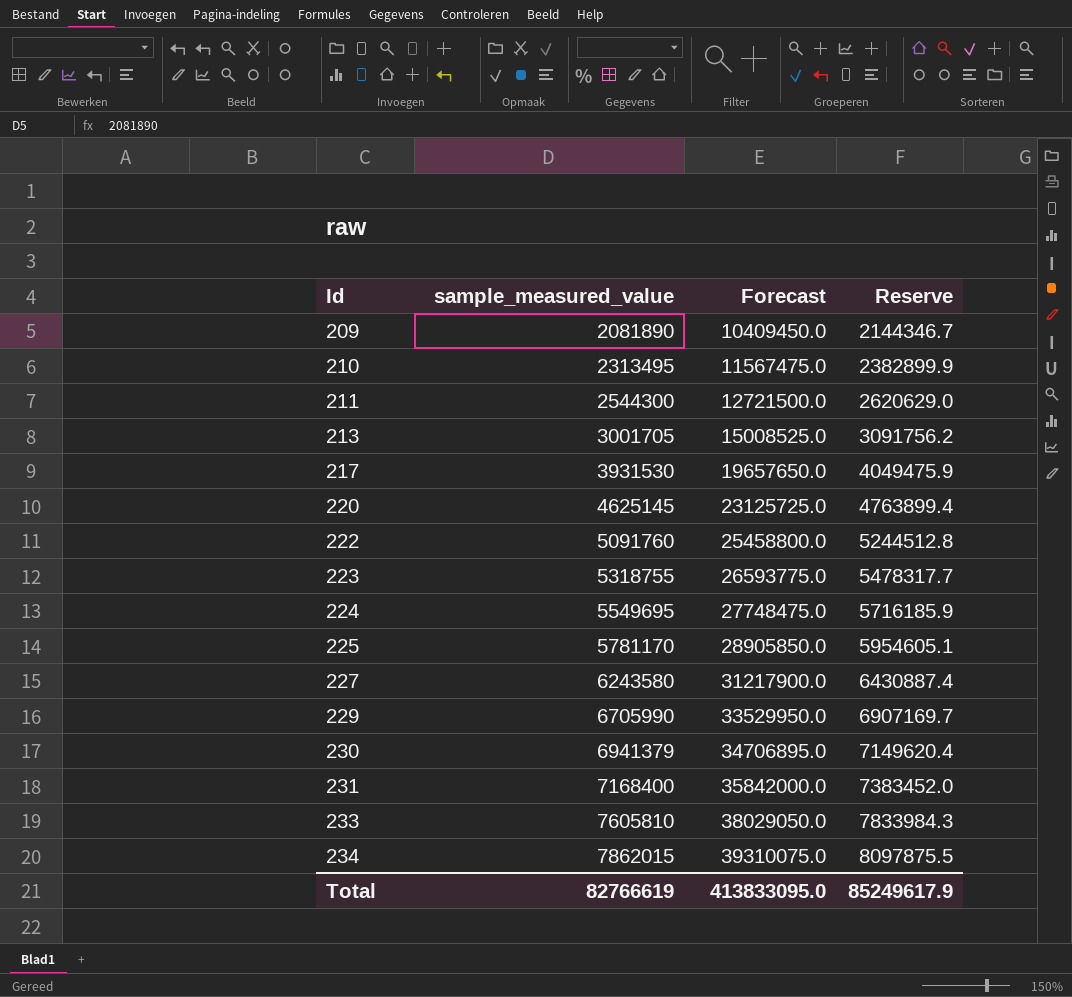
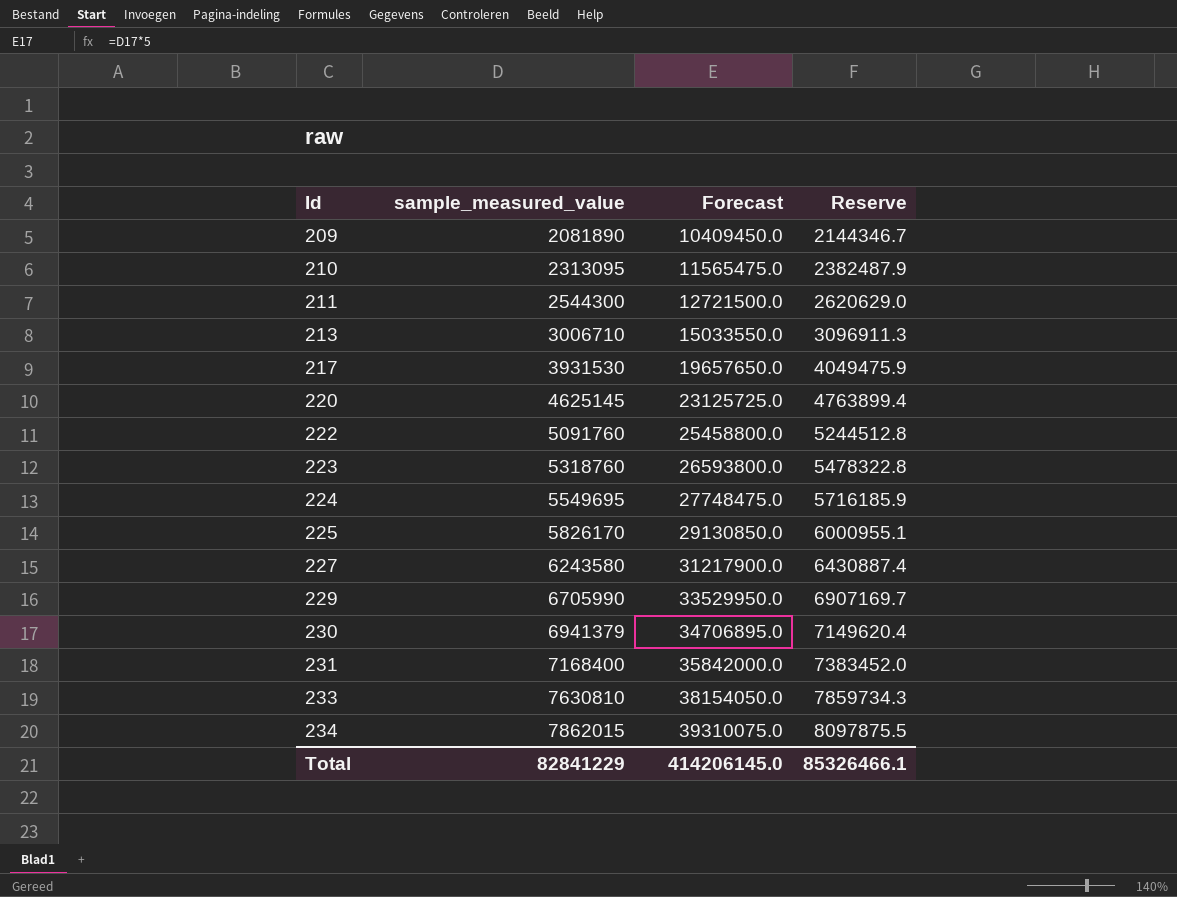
210 | sample_measured_value: 2313495 -> 2313095
210 | Forecast: 11567475.0 -> 11565475.0
210 | Reserve: 2382899.9 -> 2382487.9
213 | sample_measured_value: 3001705 -> 3006710
213 | Forecast: 15008525.0 -> 15033550.0
213 | Reserve: 3091756.2 -> 3096911.3
223 | sample_measured_value: 5318755 -> 5318760
223 | Forecast: 26593775.0 -> 26593800.0
223 | Reserve: 5478317.7 -> 5478322.8
225 | sample_measured_value: 5781170 -> 5826170
225 | Forecast: 28905850.0 -> 29130850.0
225 | Reserve: 5954605.1 -> 6000955.1
233 | sample_measured_value: 7605810 -> 7630810
233 | Forecast: 38029050.0 -> 38154050.0
233 | Reserve: 7833984.3 -> 7859734.3
Total | sample_measured_value: 82766619 -> 82841229
Total | Forecast: 413833095.0 -> 414206145.0
Total | Reserve: 85249617.9 -> 85326466.1

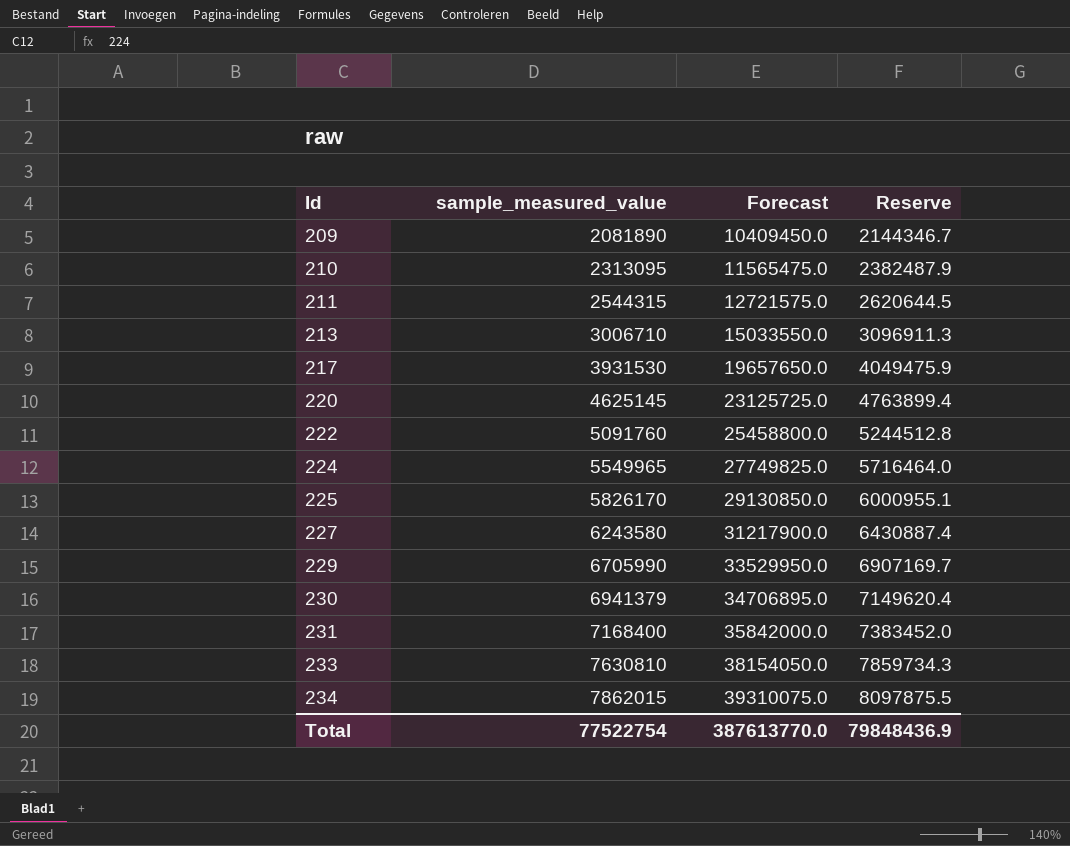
row 223: 5318760 | 26593800.0 | 5478322.8 -> none
211 | sample_measured_value: 2544300 -> 2544315
211 | Forecast: 12721500.0 -> 12721575.0
211 | Reserve: 2620629.0 -> 2620644.5
224 | sample_measured_value: 5549695 -> 5549965
224 | Forecast: 27748475.0 -> 27749825.0
224 | Reserve: 5716185.9 -> 5716464.0
Total | sample_measured_value: 82841229 -> 77522754
Total | Forecast: 414206145.0 -> 387613770.0
Total | Reserve: 85326466.1 -> 79848436.9

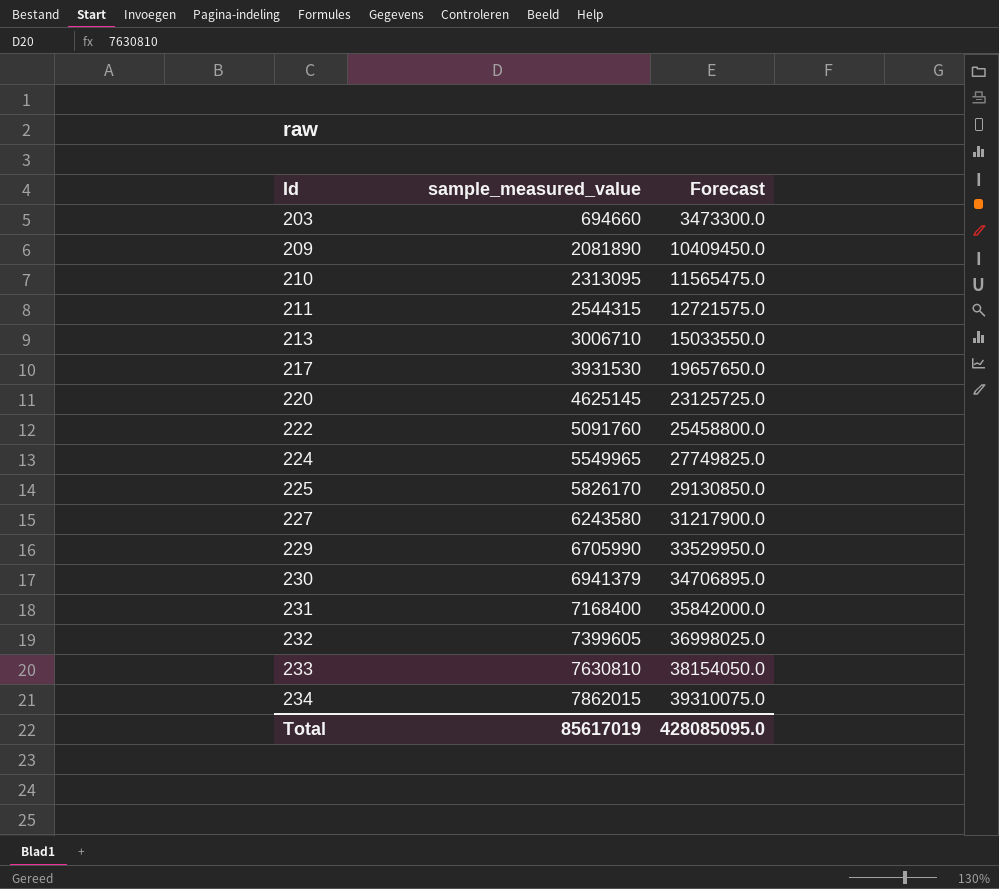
column Reserve | formula: [sample_measured_value] * 1.03 -> none
row 203: none -> 694660 | 3473300.0
row 232: none -> 7399605 | 36998025.0
Total | sample_measured_value: 77522754 -> 85617019
Total | Forecast: 387613770.0 -> 428085095.0

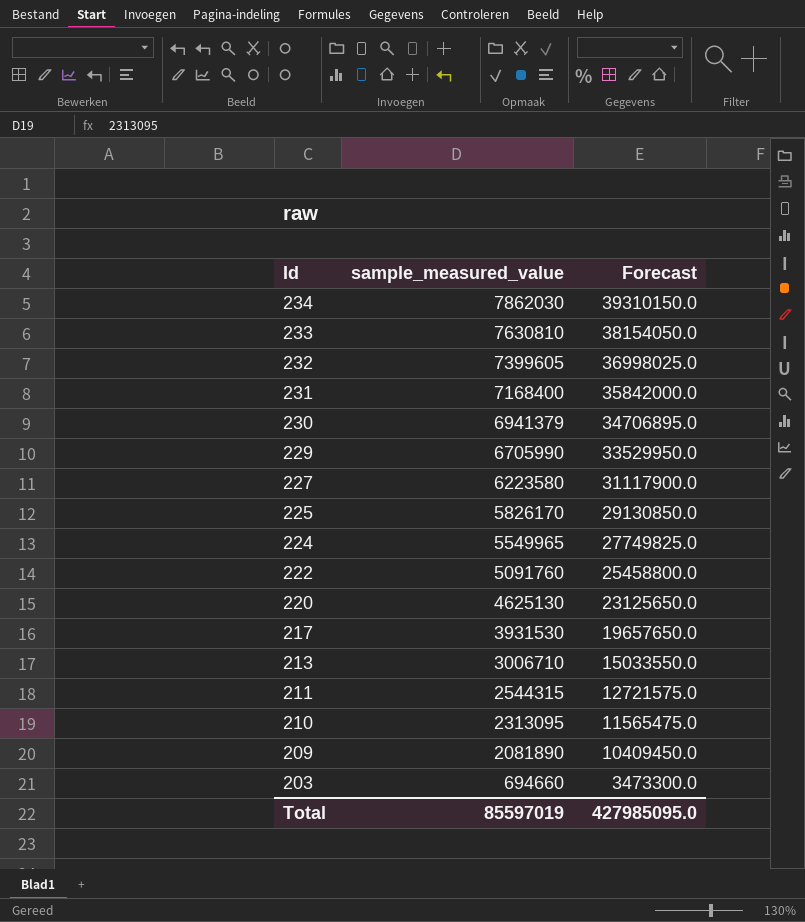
row order: Id ascending -> Id descending
234 | sample_measured_value: 7862015 -> 7862030
234 | Forecast: 39310075.0 -> 39310150.0
227 | sample_measured_value: 6243580 -> 6223580
227 | Forecast: 31217900.0 -> 31117900.0
220 | sample_measured_value: 4625145 -> 4625130
220 | Forecast: 23125725.0 -> 23125650.0
Total | sample_measured_value: 85617019 -> 85597019
Total | Forecast: 428085095.0 -> 427985095.0

